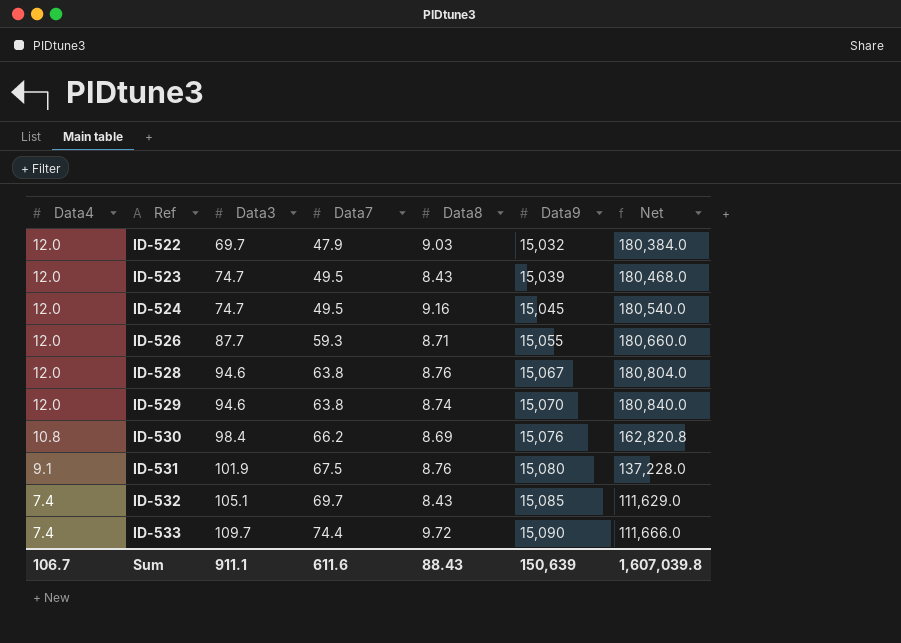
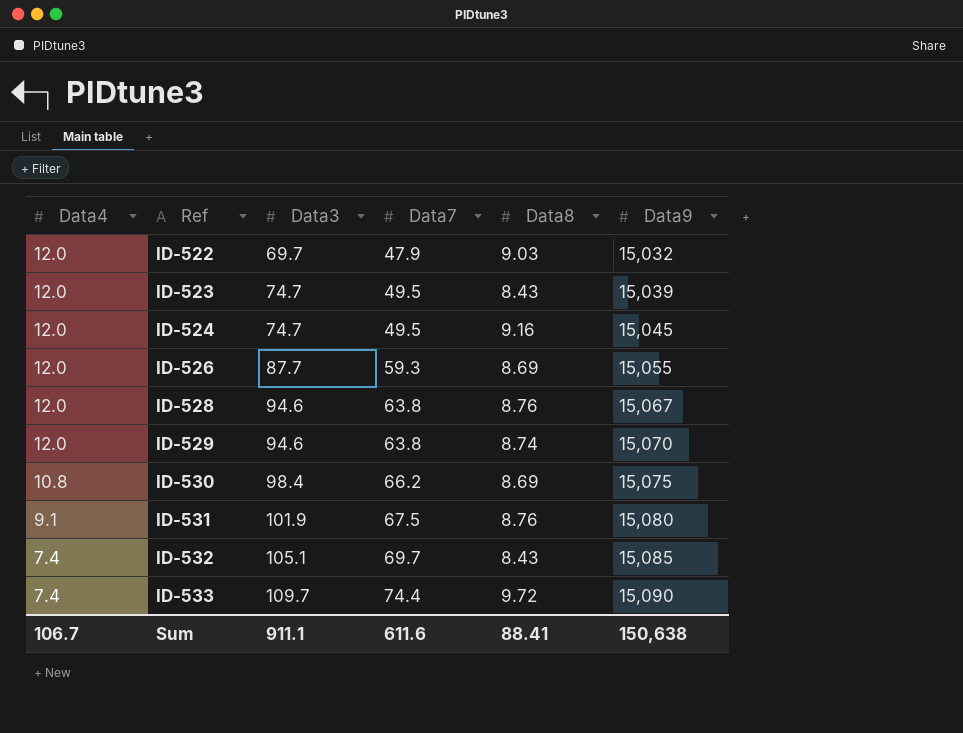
column Net | formula: [Data4] * [Data9] -> none
ID-526 | Data8: 8.71 -> 8.69
ID-530 | Data9: 15,076 -> 15,075
Sum | Data8: 88.43 -> 88.41
Sum | Data9: 150,639 -> 150,638

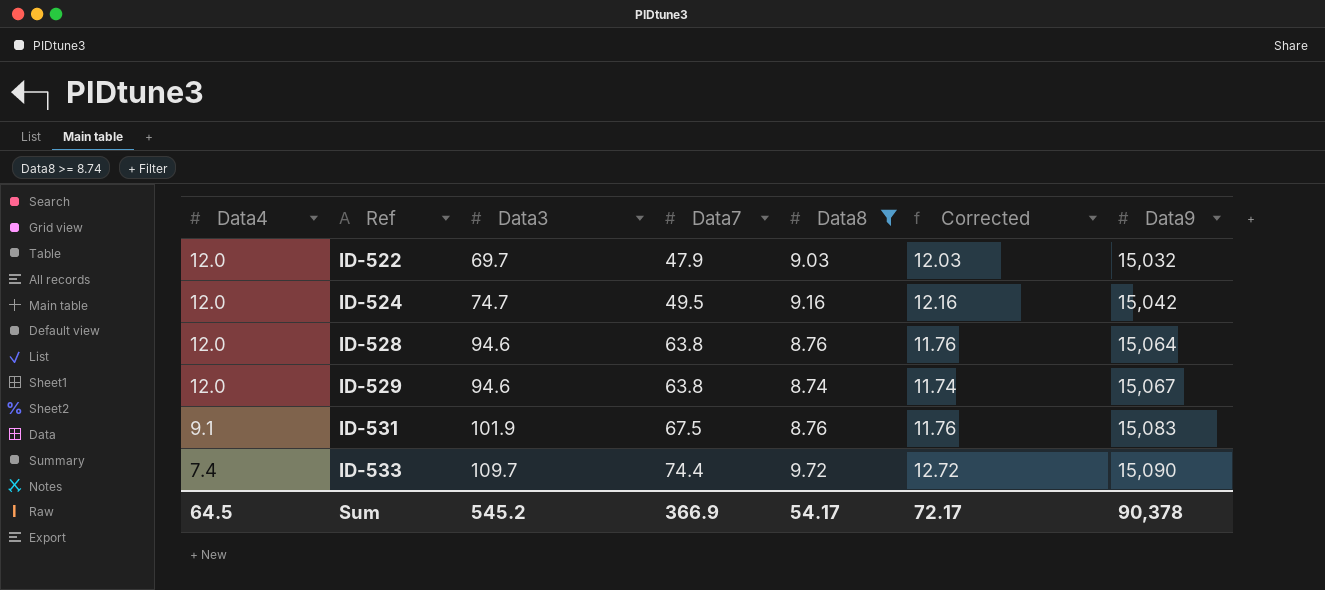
filter: none -> Data8 >= 8.74
column Corrected | formula: none -> [Data8] + 3
ID-524 | Data9: 15,045 -> 15,042
ID-528 | Data9: 15,067 -> 15,064
ID-529 | Data9: 15,070 -> 15,067
ID-531 | Data9: 15,080 -> 15,083
Sum | Data4: 106.7 -> 64.5
Sum | Data3: 911.1 -> 545.2
Sum | Data7: 611.6 -> 366.9
Sum | Data8: 88.41 -> 54.17
Sum | Data9: 150,638 -> 90,378

